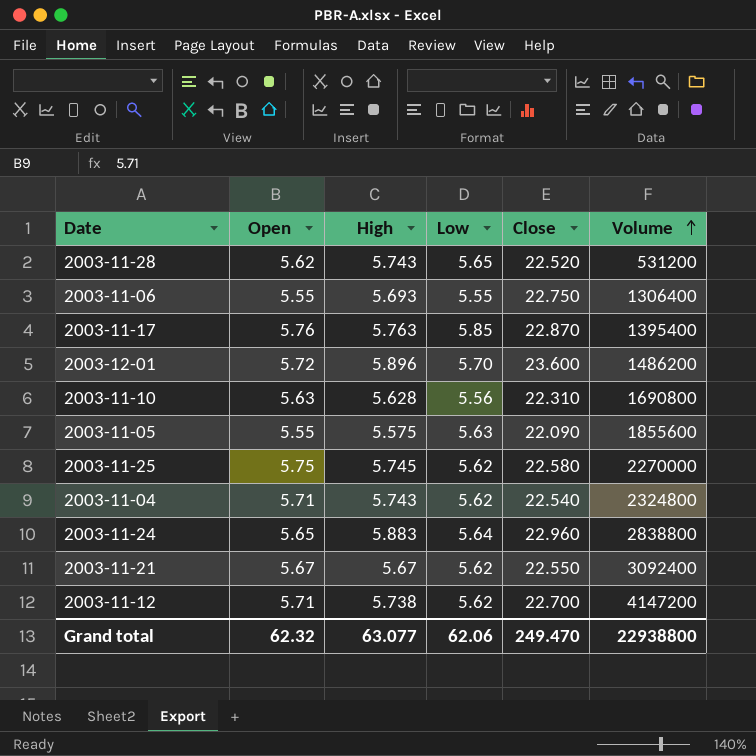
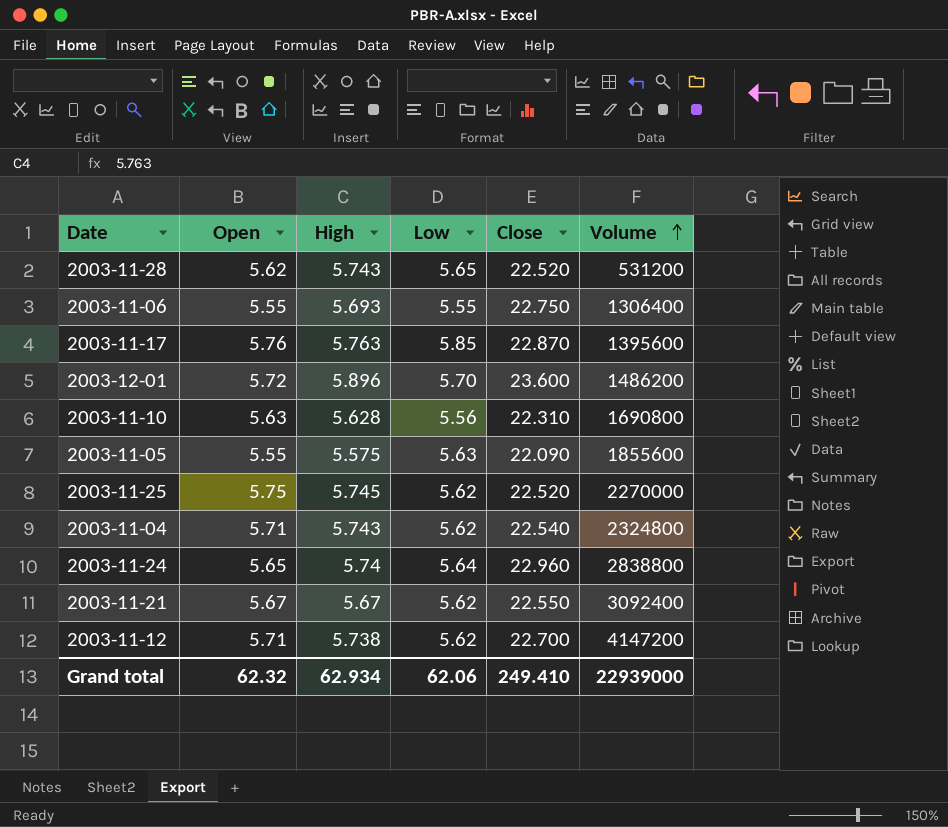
2003-11-17 | Volume: 1395400 -> 1395600
2003-11-25 | Close: 22.580 -> 22.520
2003-11-24 | High: 5.883 -> 5.74
Grand total | High: 63.077 -> 62.934
Grand total | Close: 249.470 -> 249.410
Grand total | Volume: 22938800 -> 22939000

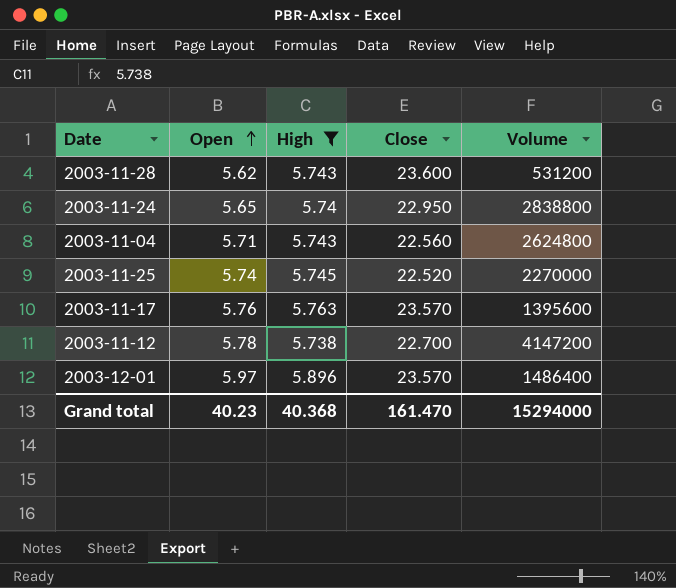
filter: none -> High >= 5.738
row order: Volume ascending -> Open ascending
column Low | position: 4 -> none
2003-11-28 | Close: 22.520 -> 23.600
2003-11-24 | Close: 22.960 -> 22.950
2003-11-04 | Close: 22.540 -> 22.560
2003-11-04 | Volume: 2324800 -> 2624800
2003-11-25 | Open: 5.75 -> 5.74
2003-11-17 | Close: 22.870 -> 23.570
2003-11-12 | Open: 5.71 -> 5.78
2003-12-01 | Open: 5.72 -> 5.97
2003-12-01 | Close: 23.600 -> 23.570
2003-12-01 | Volume: 1486200 -> 1486400
Grand total | Open: 62.32 -> 40.23
Grand total | High: 62.934 -> 40.368
Grand total | Close: 249.410 -> 161.470
Grand total | Volume: 22939000 -> 15294000

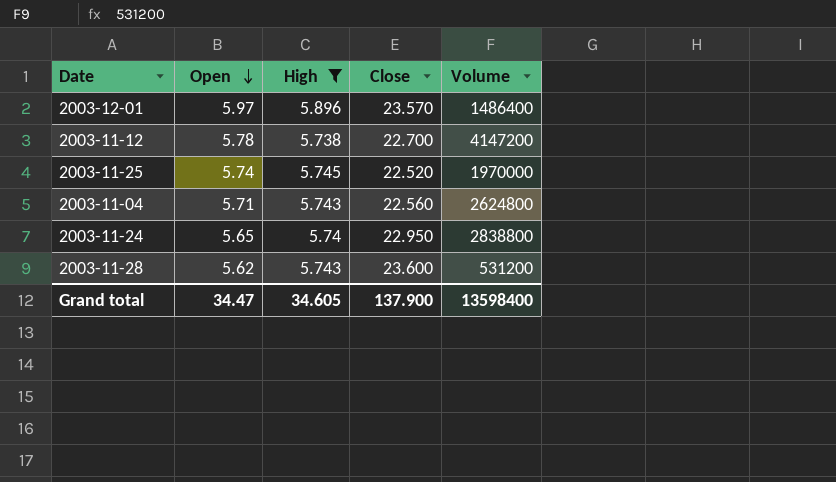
row order: Open ascending -> Open descending
row 2003-11-17: 5.76 | 5.763 | 23.570 | 1395600 -> none
2003-11-25 | Volume: 2270000 -> 1970000
Grand total | Open: 40.23 -> 34.47
Grand total | High: 40.368 -> 34.605
Grand total | Close: 161.470 -> 137.900
Grand total | Volume: 15294000 -> 13598400

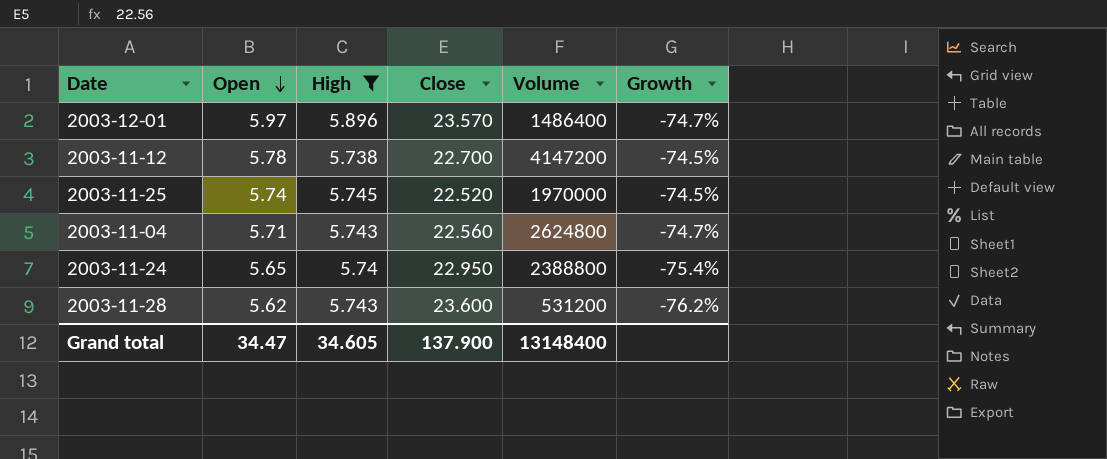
column Growth | formula: none -> ([Open] - [Close]) / [Close]
2003-11-24 | Volume: 2838800 -> 2388800
Grand total | Volume: 13598400 -> 13148400

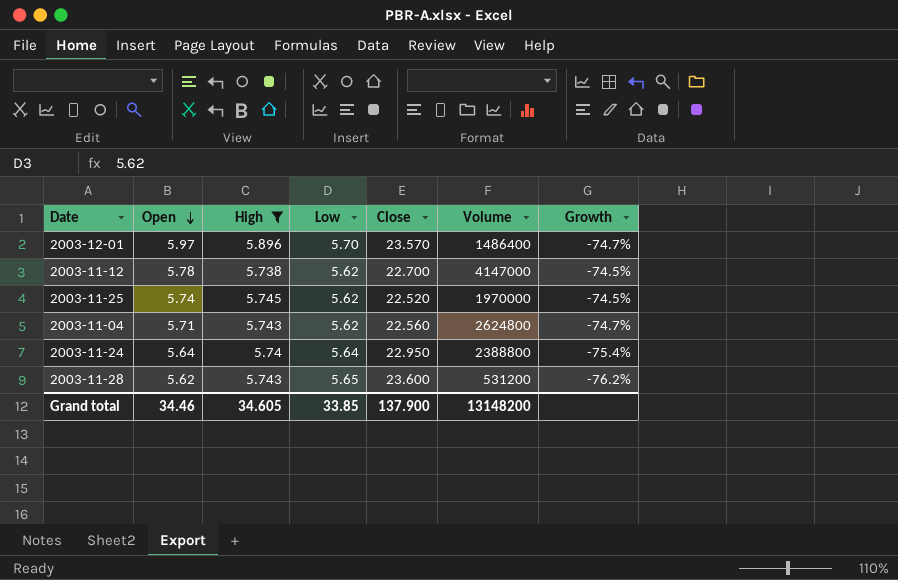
column Low | position: none -> 4
2003-11-12 | Volume: 4147200 -> 4147000
2003-11-24 | Open: 5.65 -> 5.64
Grand total | Open: 34.47 -> 34.46
Grand total | Volume: 13148400 -> 13148200

